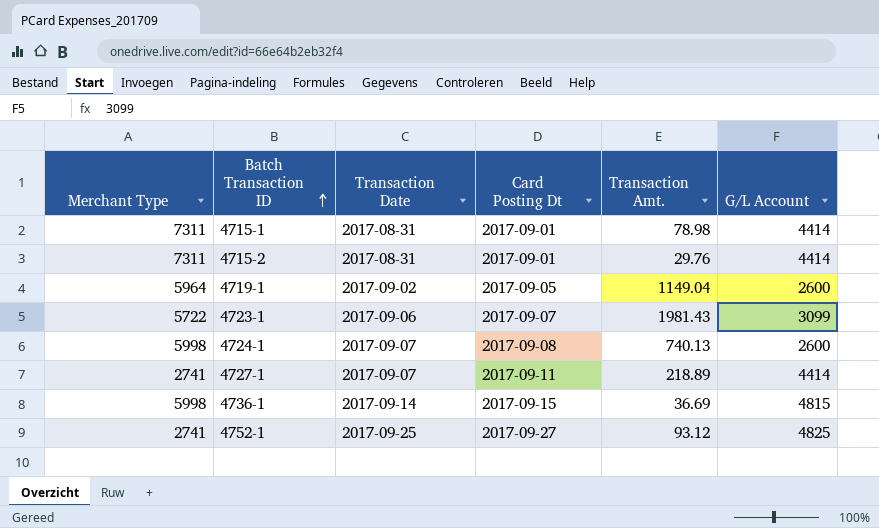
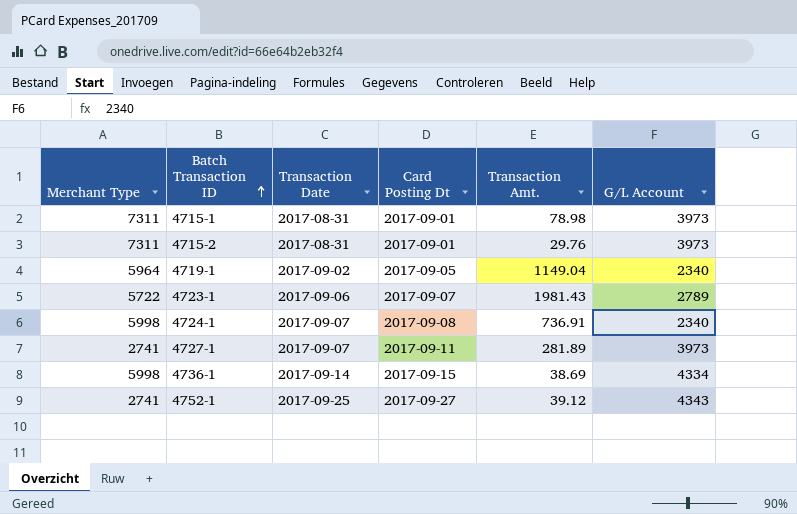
4715-1 | G/L Account: 4414 -> 3973
4715-2 | G/L Account: 4414 -> 3973
4719-1 | G/L Account: 2600 -> 2340
4723-1 | G/L Account: 3099 -> 2789
4724-1 | Transaction Amt.: 740.13 -> 736.91
4724-1 | G/L Account: 2600 -> 2340
4727-1 | Transaction Amt.: 218.89 -> 281.89
4727-1 | G/L Account: 4414 -> 3973
4736-1 | Transaction Amt.: 36.69 -> 38.69
4736-1 | G/L Account: 4815 -> 4334
4752-1 | Transaction Amt.: 93.12 -> 39.12
4752-1 | G/L Account: 4825 -> 4343

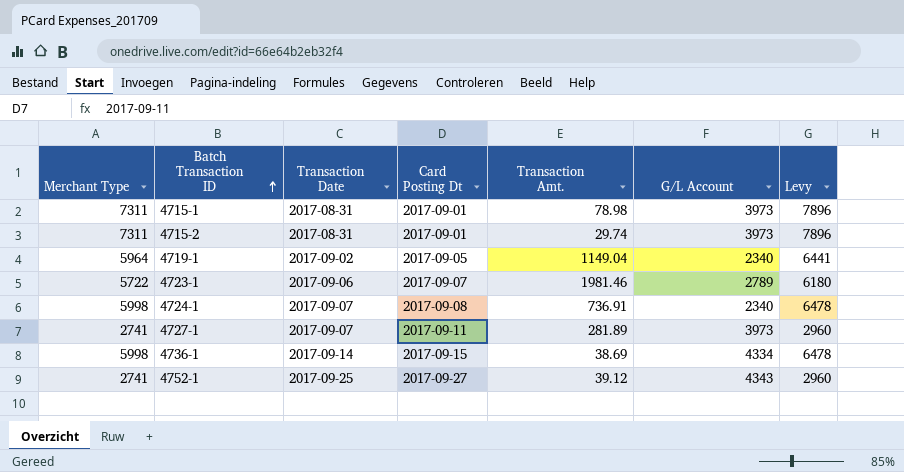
column Levy | formula: none -> [Merchant Type] * 1.08
4715-2 | Transaction Amt.: 29.76 -> 29.74
4723-1 | Transaction Amt.: 1981.43 -> 1981.46

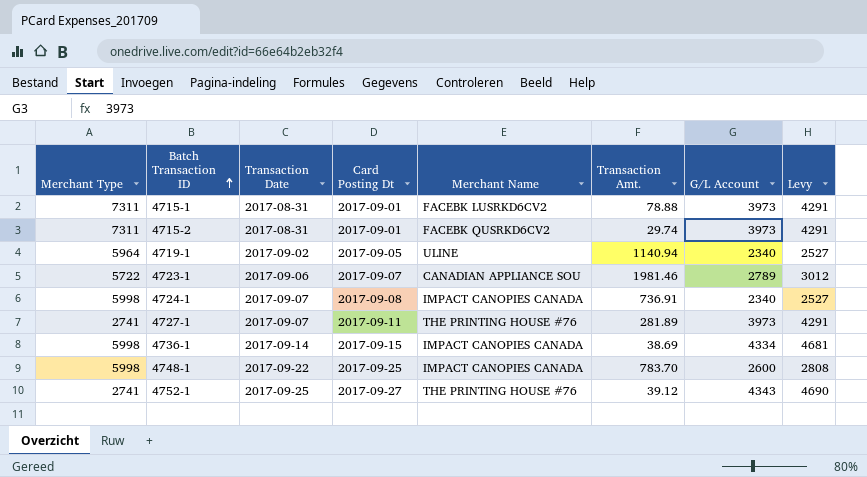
column Merchant Name | position: none -> 5
column Levy | formula: [Merchant Type] * 1.08 -> [G/L Account] * 1.08
4715-1 | Transaction Amt.: 78.98 -> 78.88
4719-1 | Transaction Amt.: 1149.04 -> 1140.94
row 4748-1: none -> 5998 | 2017-09-22 | 2017-09-25 | IMPACT CANOPIES CANADA | 783.70 | 2600 | 2808

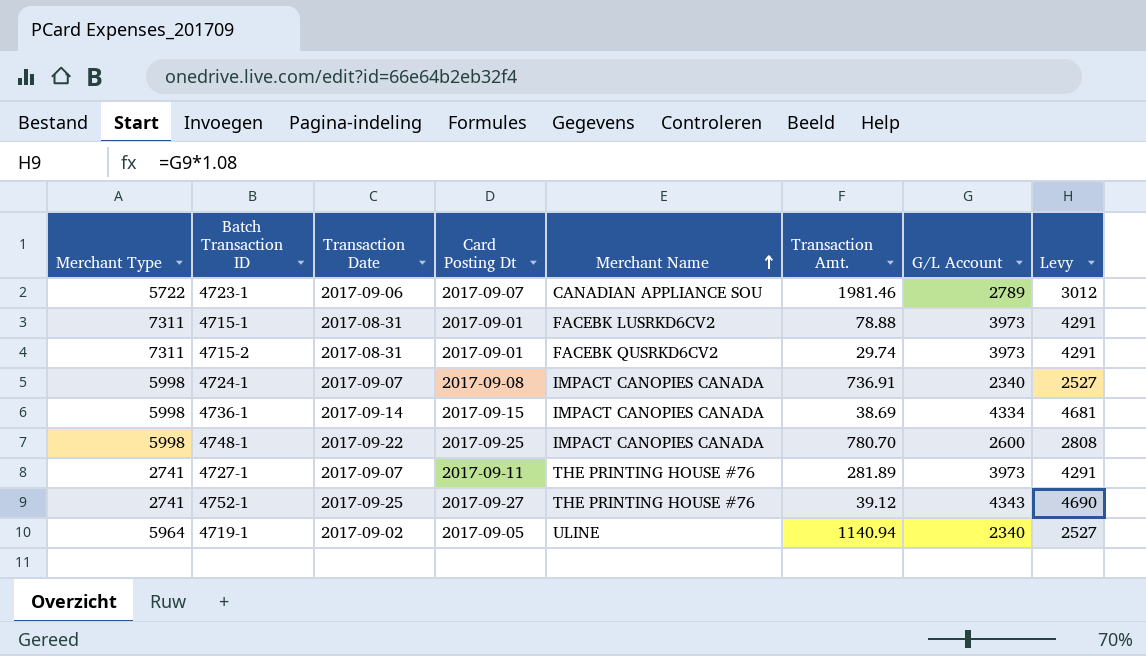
row order: Batch Transaction ID ascending -> Merchant Name ascending
4748-1 | Transaction Amt.: 783.70 -> 780.70

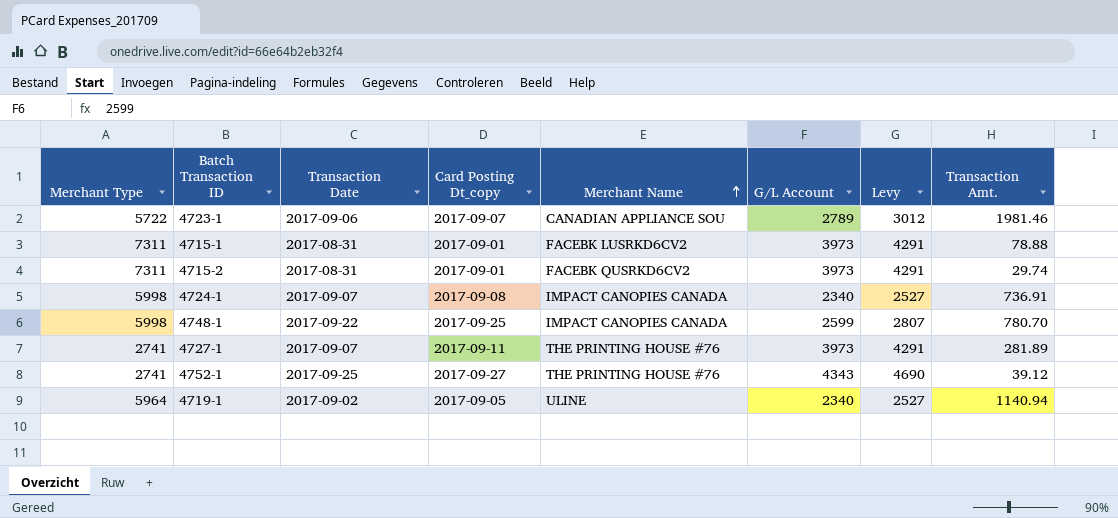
column name: Card Posting Dt -> Card Posting Dt_copy
column Transaction Amt. | position: 6 -> 8
row 4736-1: 5998 | 2017-09-14 | 2017-09-15 | IMPACT CANOPIES CANADA | 38.69 | 4334 | 4681 -> none
4748-1 | G/L Account: 2600 -> 2599
4748-1 | Levy: 2808 -> 2807

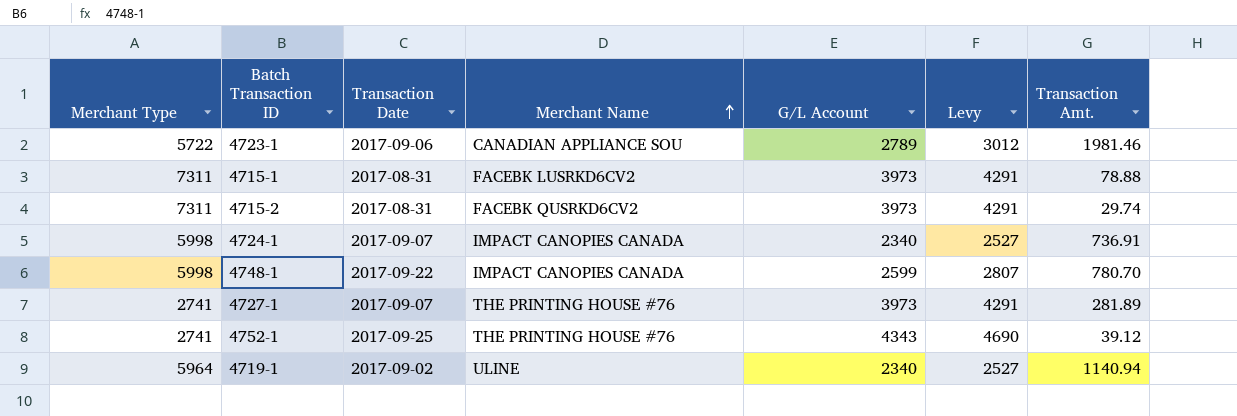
column Card Posting Dt_copy | position: 4 -> none

